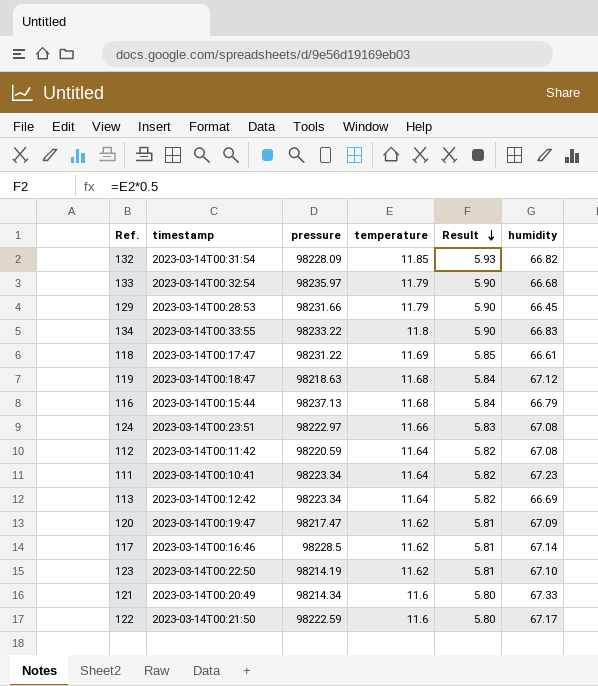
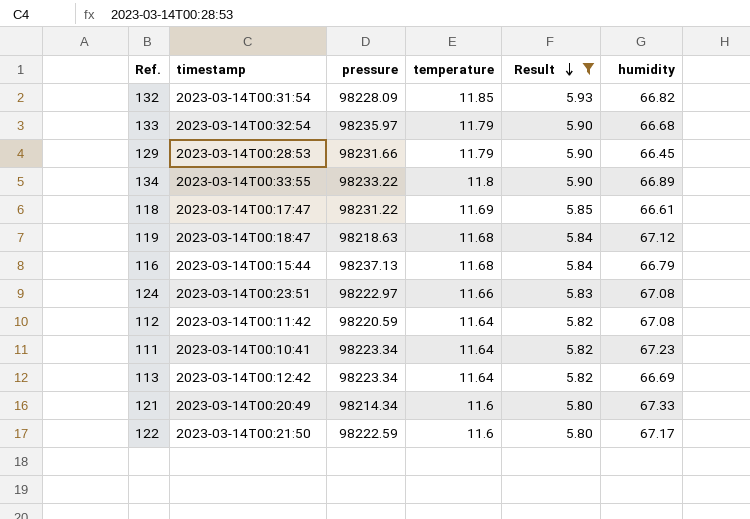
filter: none -> Result != 5.81
134 | humidity: 66.83 -> 66.89

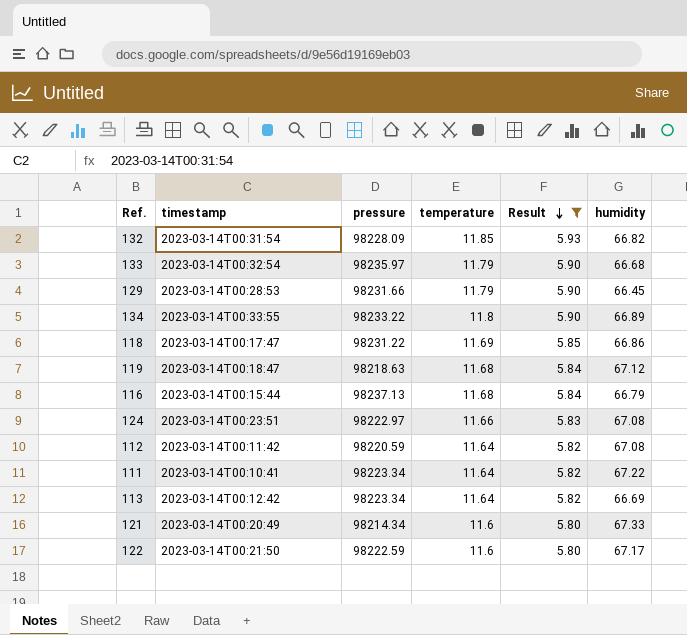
118 | humidity: 66.61 -> 66.86
111 | humidity: 67.23 -> 67.22

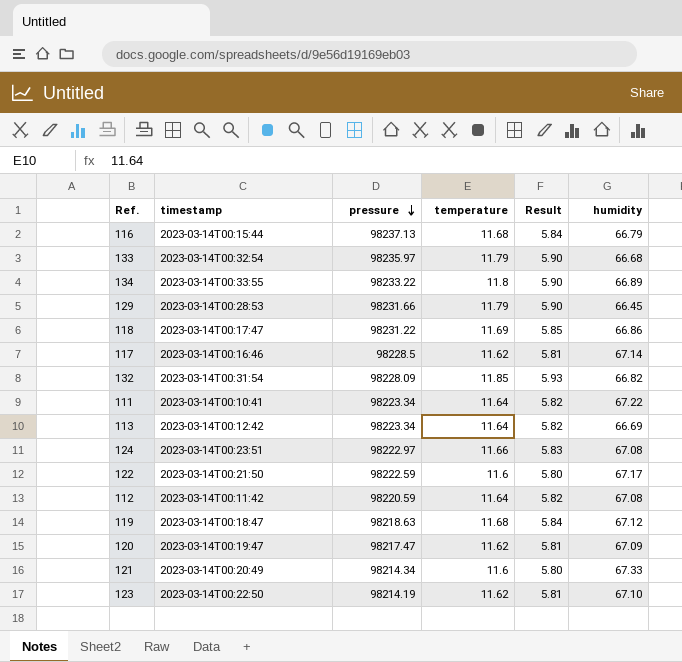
filter: Result != 5.81 -> none
row order: Result descending -> pressure descending

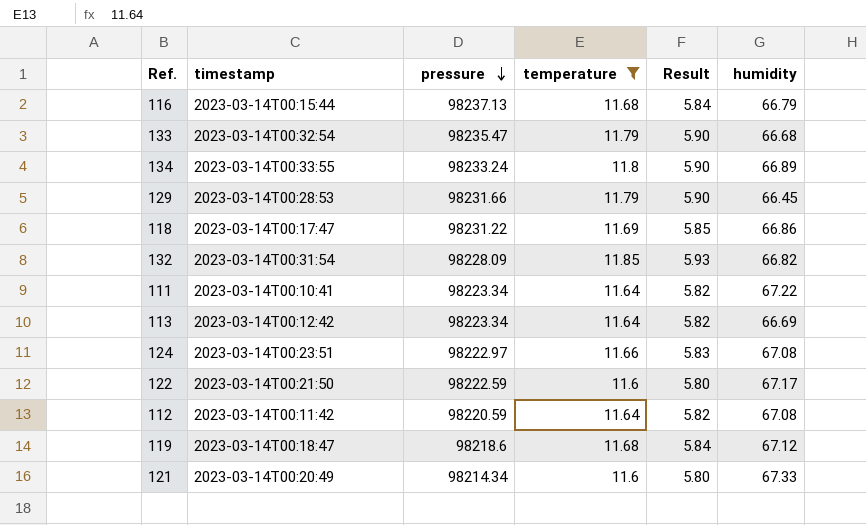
filter: none -> temperature != 11.62
133 | pressure: 98235.97 -> 98235.47
134 | pressure: 98233.22 -> 98233.24
119 | pressure: 98218.63 -> 98218.6

